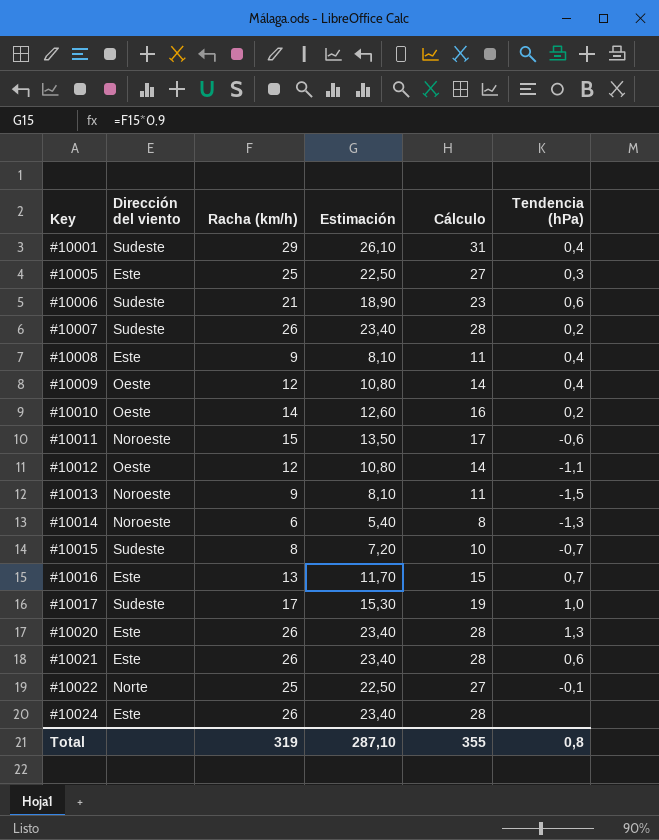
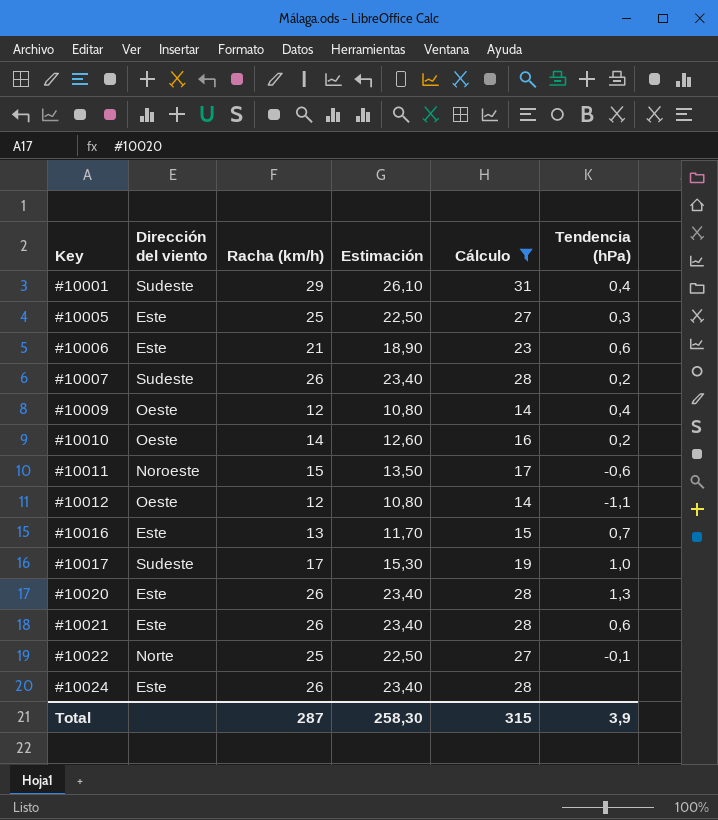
filter: none -> Cálculo >= 14
#10006 | Dirección del viento: Sudeste -> Este
Total | Racha (km/h): 319 -> 287
Total | Estimación: 287,10 -> 258,30
Total | Cálculo: 355 -> 315
Total | Tendencia (hPa): 0,8 -> 3,9

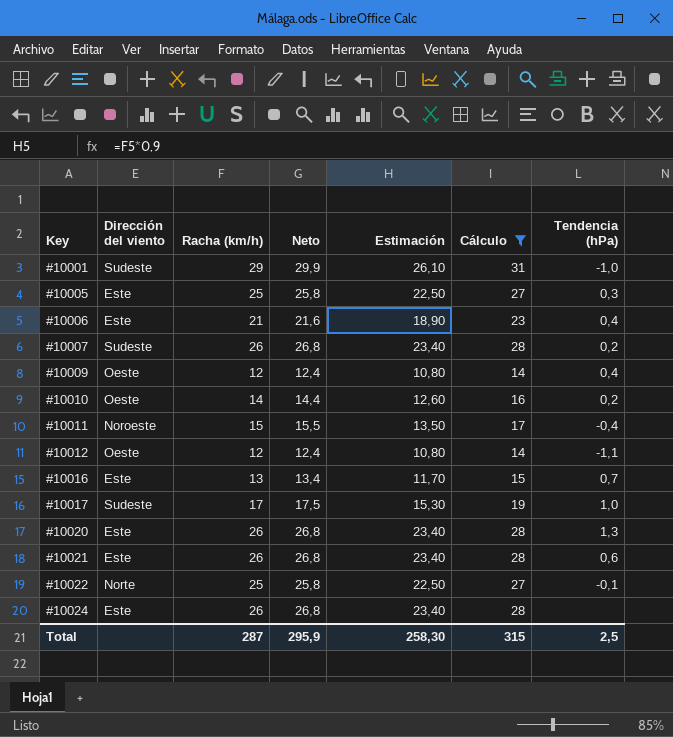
column Neto | formula: none -> [Racha (km/h)] * 1,03
#10001 | Tendencia (hPa): 0,4 -> -1,0
#10006 | Tendencia (hPa): 0,6 -> 0,4
#10011 | Tendencia (hPa): -0,6 -> -0,4
Total | Tendencia (hPa): 3,9 -> 2,5

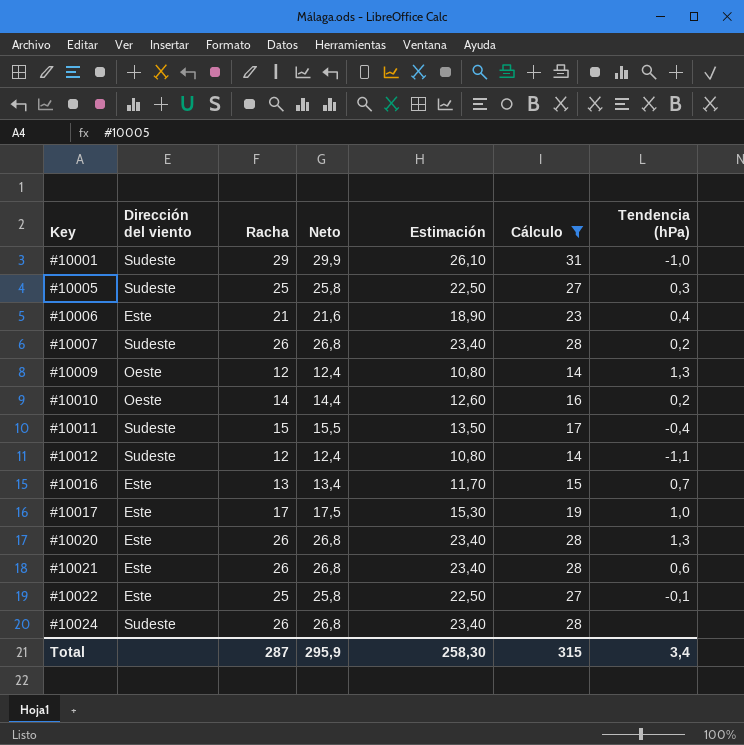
column name: Racha (km/h) -> Racha
#10005 | Dirección del viento: Este -> Sudeste
#10009 | Tendencia (hPa): 0,4 -> 1,3
#10011 | Dirección del viento: Noroeste -> Sudeste
#10012 | Dirección del viento: Oeste -> Sudeste
#10017 | Dirección del viento: Sudeste -> Este
#10022 | Dirección del viento: Norte -> Este
#10024 | Dirección del viento: Este -> Sudeste
Total | Tendencia (hPa): 2,5 -> 3,4

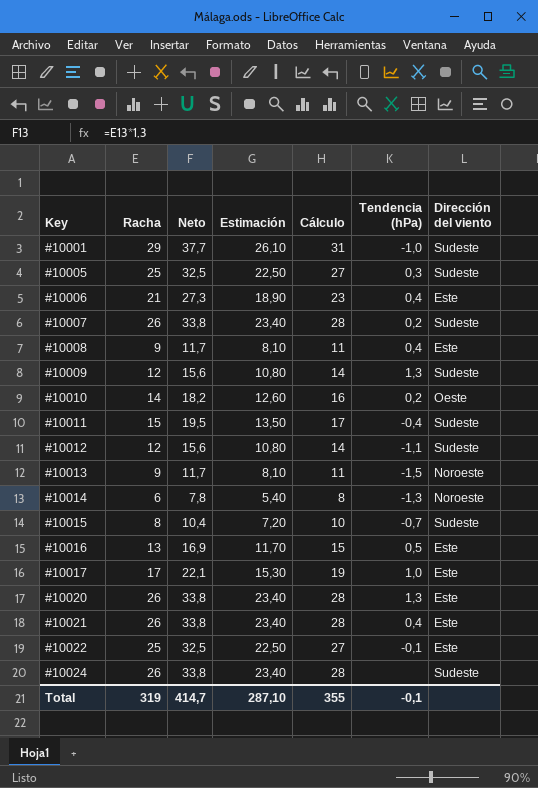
filter: Cálculo >= 14 -> none
column Neto | formula: [Racha] * 1,03 -> [Racha] * 1,3
column Dirección del viento | position: 2 -> 7
#10009 | Dirección del viento: Oeste -> Sudeste
#10016 | Tendencia (hPa): 0,7 -> 0,5
#10021 | Tendencia (hPa): 0,6 -> 0,4
Total | Racha: 287 -> 319
Total | Neto: 295,9 -> 414,7
Total | Estimación: 258,30 -> 287,10
Total | Cálculo: 315 -> 355
Total | Tendencia (hPa): 3,4 -> -0,1

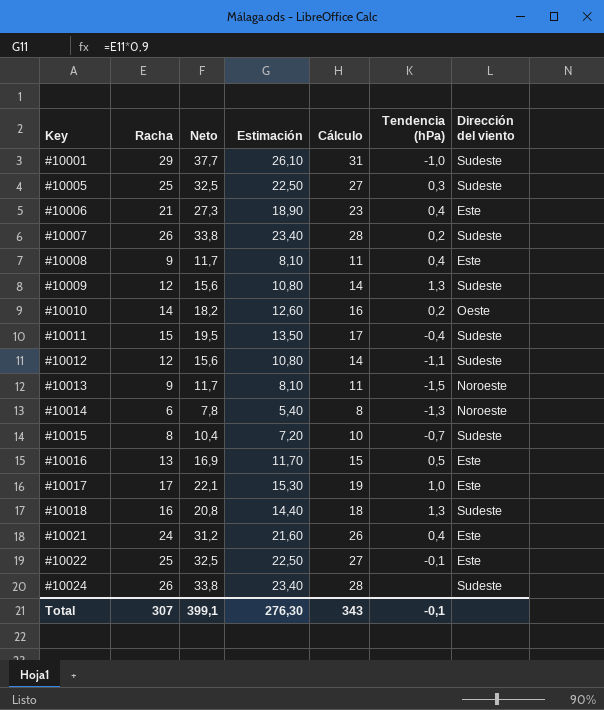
row #10020: 26 | 33,8 | 23,40 | 28 | 1,3 | Este -> none
row #10018: none -> 16 | 20,8 | 14,40 | 18 | 1,3 | Sudeste
#10021 | Racha: 26 -> 24
#10021 | Neto: 33,8 -> 31,2
#10021 | Estimación: 23,40 -> 21,60
#10021 | Cálculo: 28 -> 26
Total | Racha: 319 -> 307
Total | Neto: 414,7 -> 399,1
Total | Estimación: 287,10 -> 276,30
Total | Cálculo: 355 -> 343

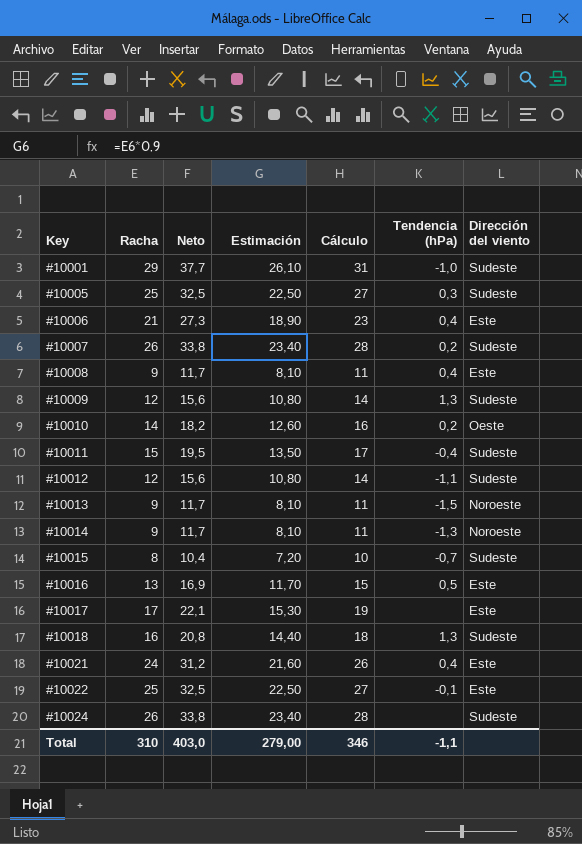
#10014 | Racha: 6 -> 9
#10014 | Neto: 7,8 -> 11,7
#10014 | Estimación: 5,40 -> 8,10
#10014 | Cálculo: 8 -> 11
#10017 | Tendencia (hPa): 1,0 -> none
Total | Racha: 307 -> 310
Total | Neto: 399,1 -> 403,0
Total | Estimación: 276,30 -> 279,00
Total | Cálculo: 343 -> 346
Total | Tendencia (hPa): -0,1 -> -1,1

